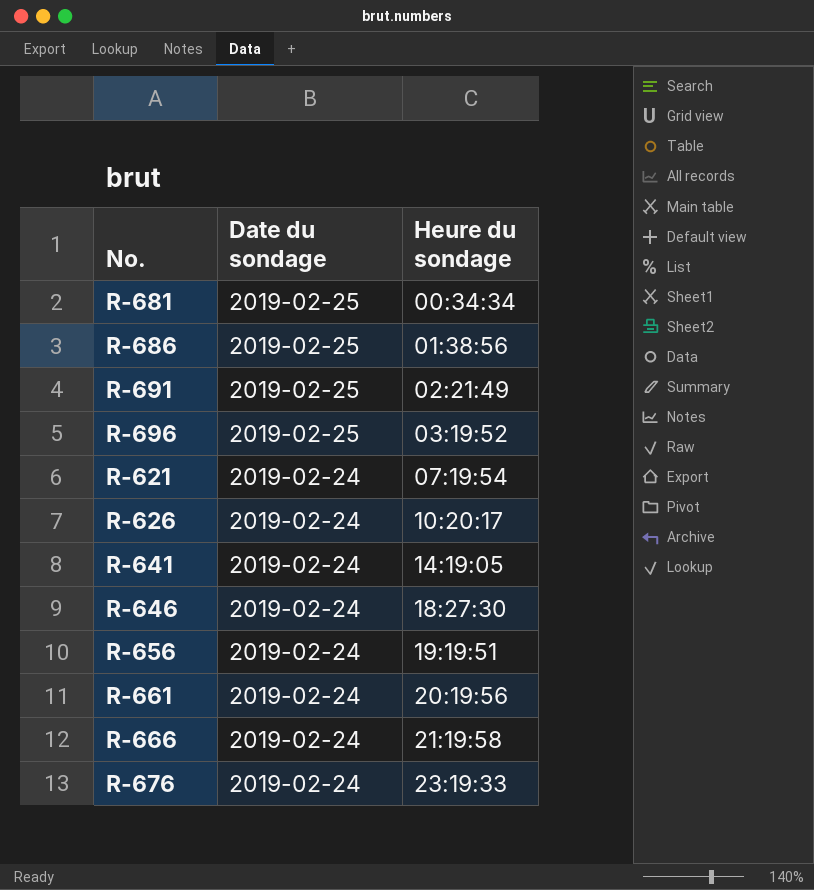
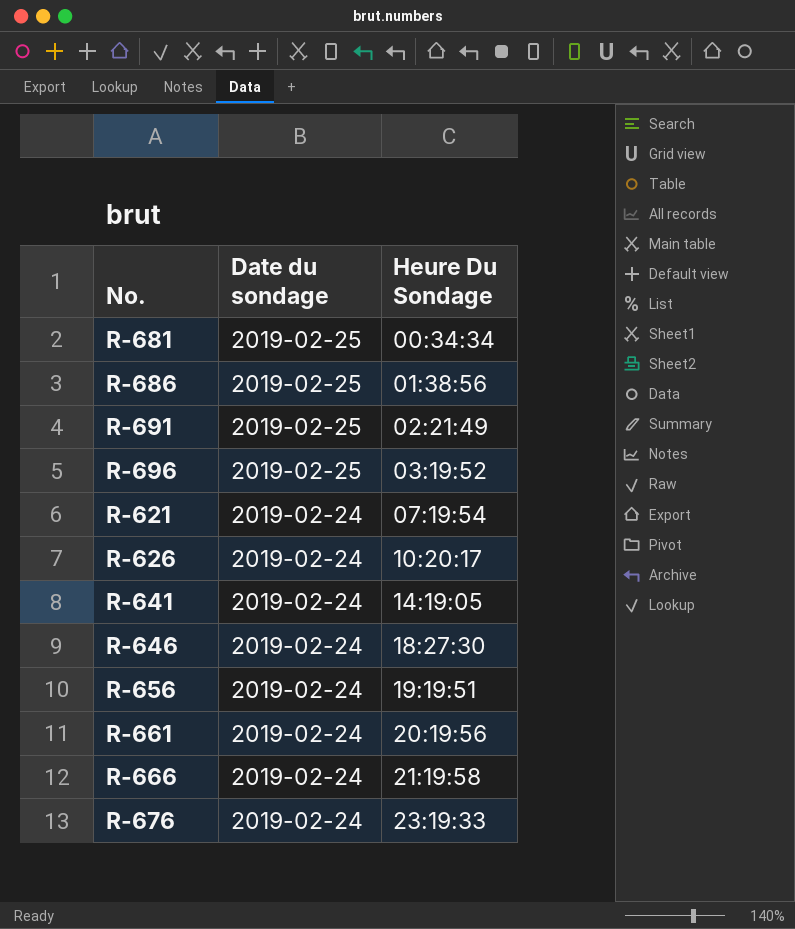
column name: Heure du sondage -> Heure Du Sondage

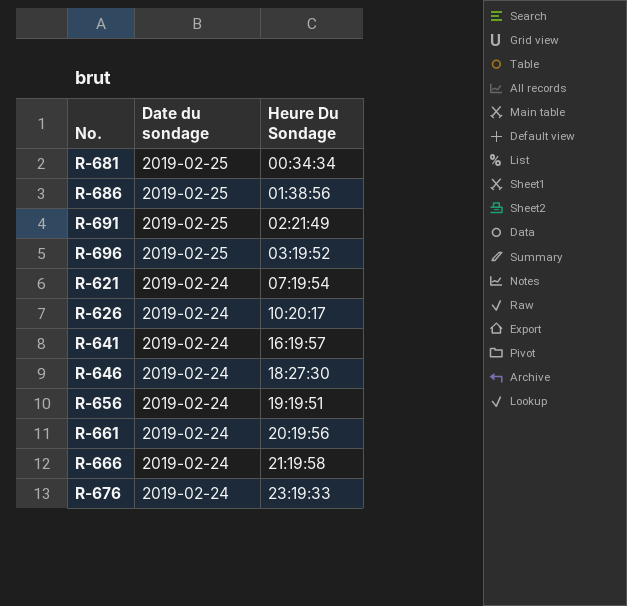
R-641 | Heure Du Sondage: 14:19:05 -> 16:19:57

